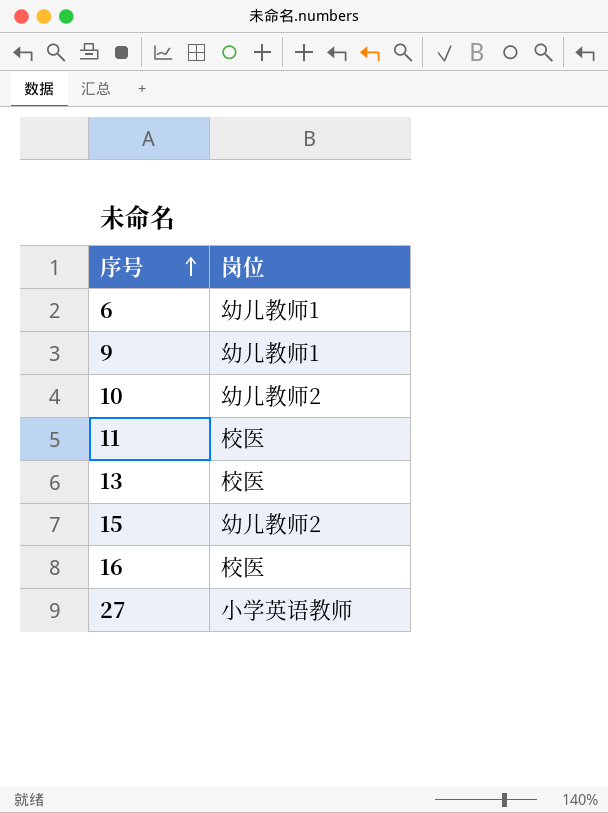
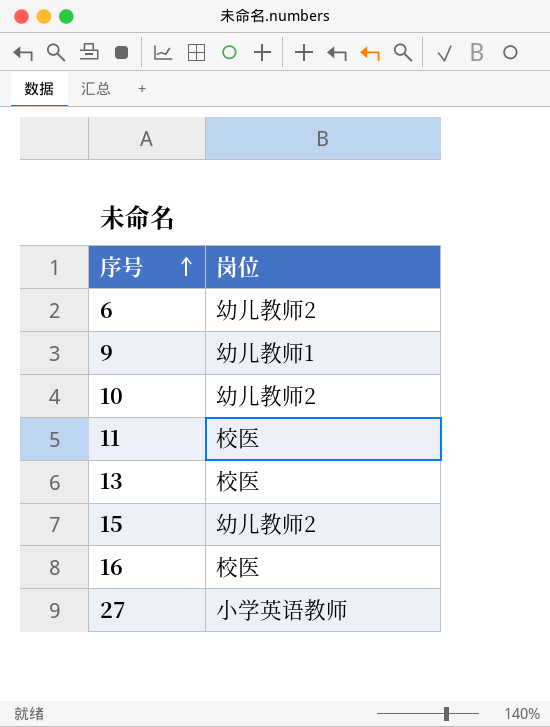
6 | 岗位: 幼儿教师1 -> 幼儿教师2

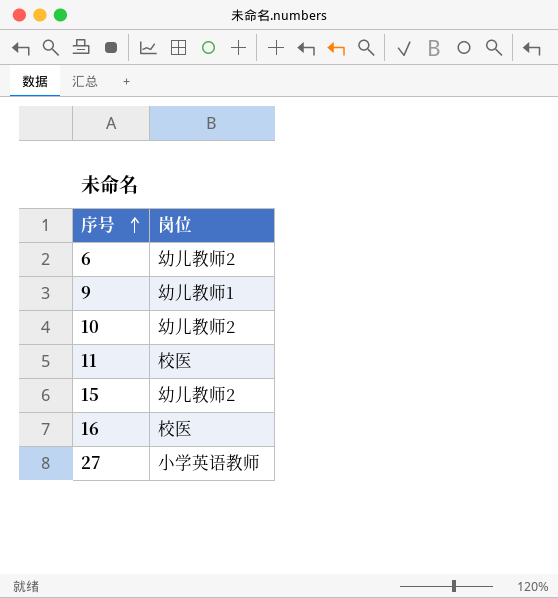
row 13: 校医 -> none

